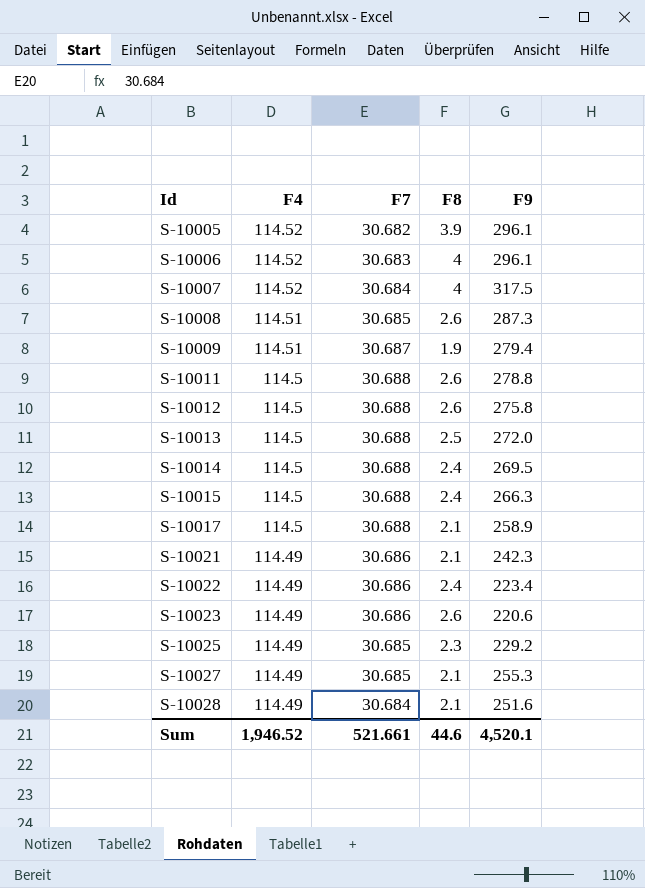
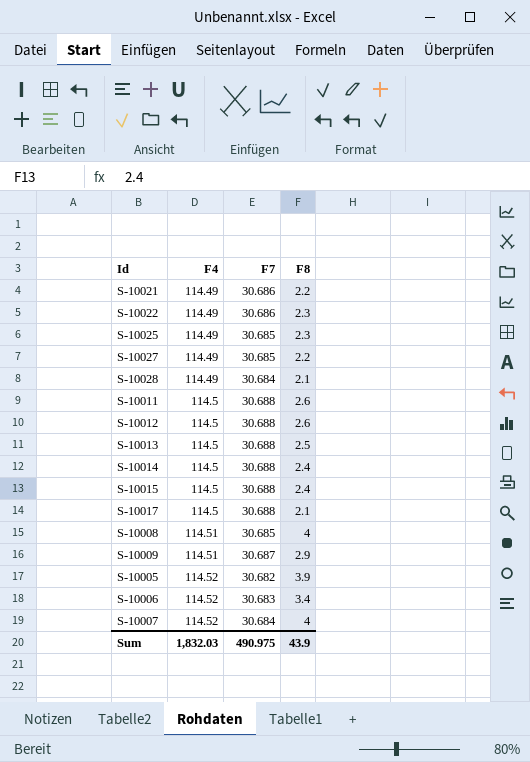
row order: Id ascending -> F4 ascending
column F9 | position: 5 -> none
row S-10023: 114.49 | 30.686 | 2.6 | 220.6 -> none
S-10021 | F8: 2.1 -> 2.2
S-10022 | F8: 2.4 -> 2.3
S-10027 | F8: 2.1 -> 2.2
S-10008 | F8: 2.6 -> 4
S-10009 | F8: 1.9 -> 2.9
S-10006 | F8: 4 -> 3.4
Sum | F4: 1,946.52 -> 1,832.03
Sum | F7: 521.661 -> 490.975
Sum | F8: 44.6 -> 43.9

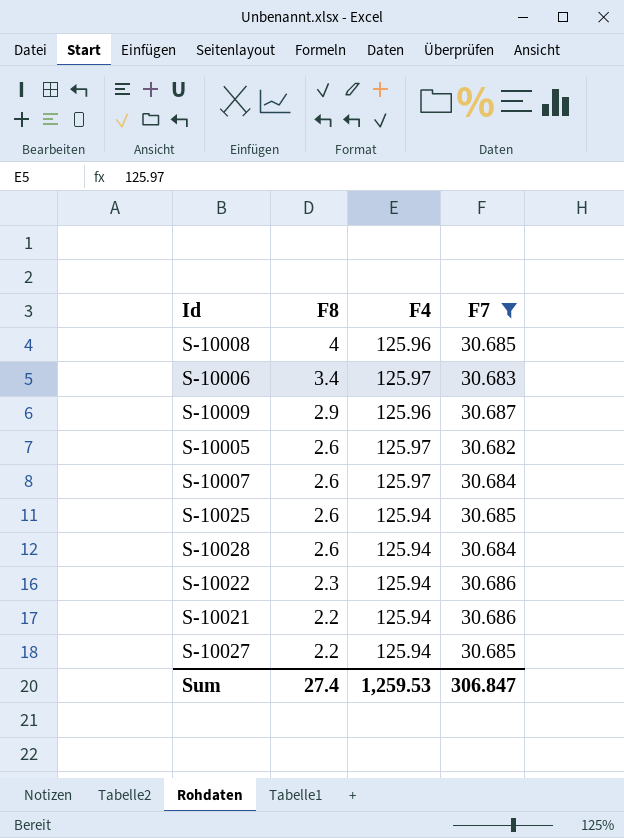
filter: none -> F7 != 30.688
row order: F4 ascending -> F8 descending
column F8 | position: 4 -> 2
S-10008 | F4: 114.51 -> 125.96
S-10006 | F4: 114.52 -> 125.97
S-10009 | F4: 114.51 -> 125.96
S-10005 | F8: 3.9 -> 2.6
S-10005 | F4: 114.52 -> 125.97
S-10007 | F8: 4 -> 2.6
S-10007 | F4: 114.52 -> 125.97
S-10025 | F8: 2.3 -> 2.6
S-10025 | F4: 114.49 -> 125.94
S-10028 | F8: 2.1 -> 2.6
S-10028 | F4: 114.49 -> 125.94
S-10022 | F4: 114.49 -> 125.94
S-10021 | F4: 114.49 -> 125.94
S-10027 | F4: 114.49 -> 125.94
Sum | F8: 43.9 -> 27.4
Sum | F4: 1,832.03 -> 1,259.53
Sum | F7: 490.975 -> 306.847

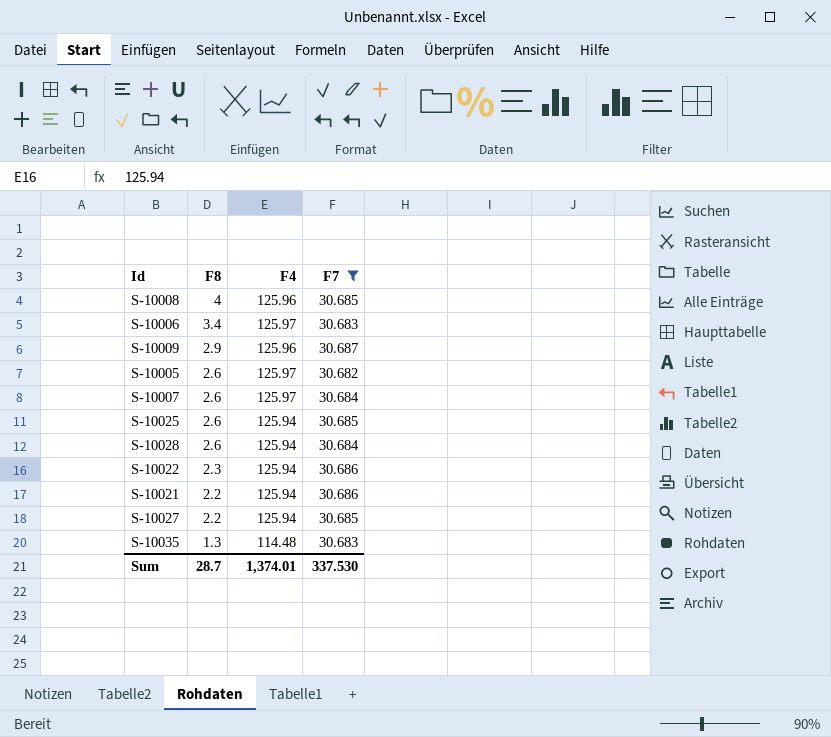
row S-10035: none -> 1.3 | 114.48 | 30.683
Sum | F8: 27.4 -> 28.7
Sum | F4: 1,259.53 -> 1,374.01
Sum | F7: 306.847 -> 337.530

